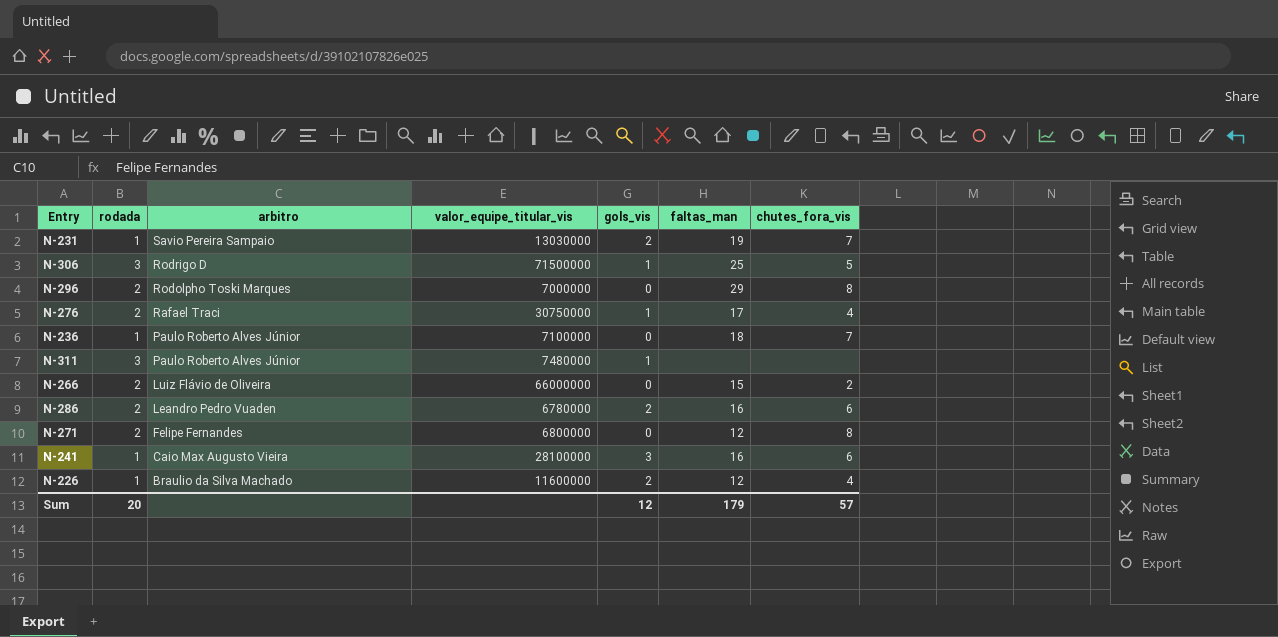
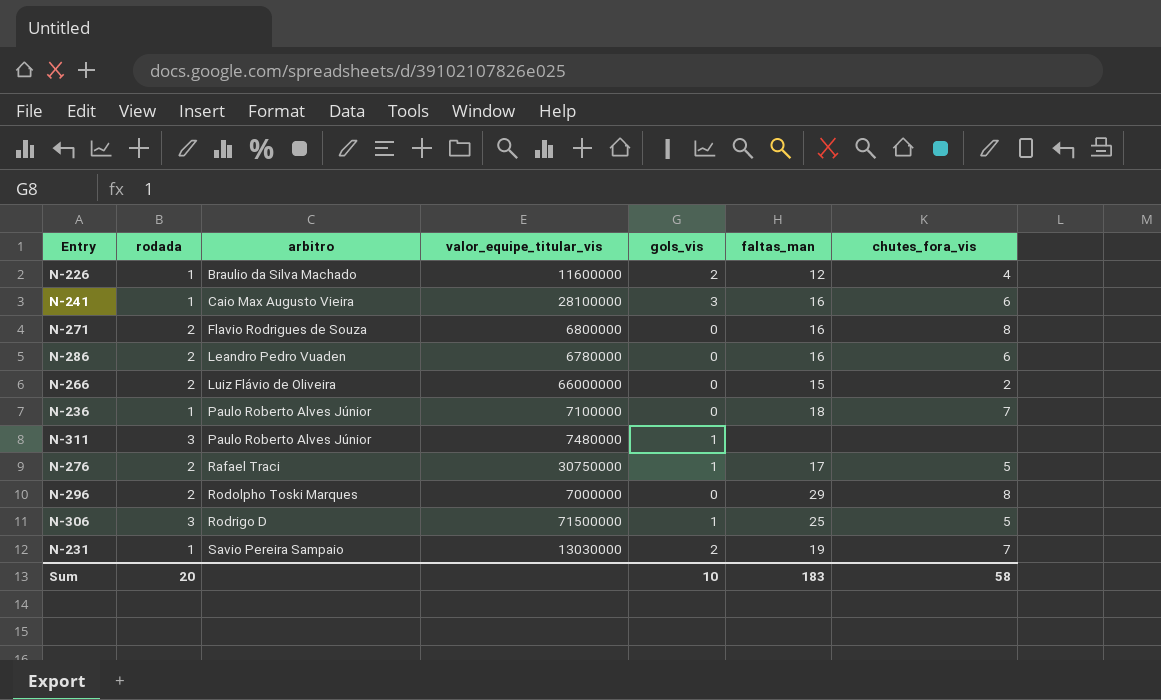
row order: arbitro descending -> arbitro ascending
N-271 | arbitro: Felipe Fernandes -> Flavio Rodrigues de Souza
N-271 | faltas_man: 12 -> 16
N-286 | gols_vis: 2 -> 0
N-276 | chutes_fora_vis: 4 -> 5
Sum | gols_vis: 12 -> 10
Sum | faltas_man: 179 -> 183
Sum | chutes_fora_vis: 57 -> 58

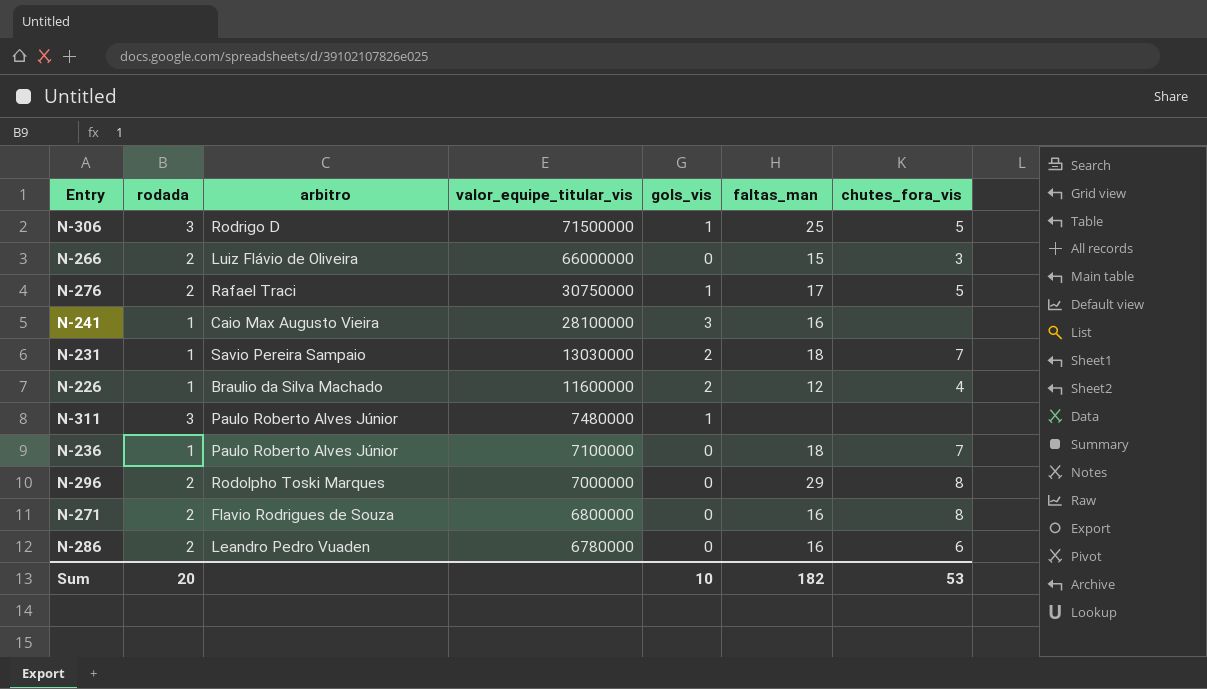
row order: arbitro ascending -> valor_equipe_titular_vis descending
N-266 | chutes_fora_vis: 2 -> 3
N-241 | chutes_fora_vis: 6 -> none
N-231 | faltas_man: 19 -> 18
Sum | faltas_man: 183 -> 182
Sum | chutes_fora_vis: 58 -> 53

